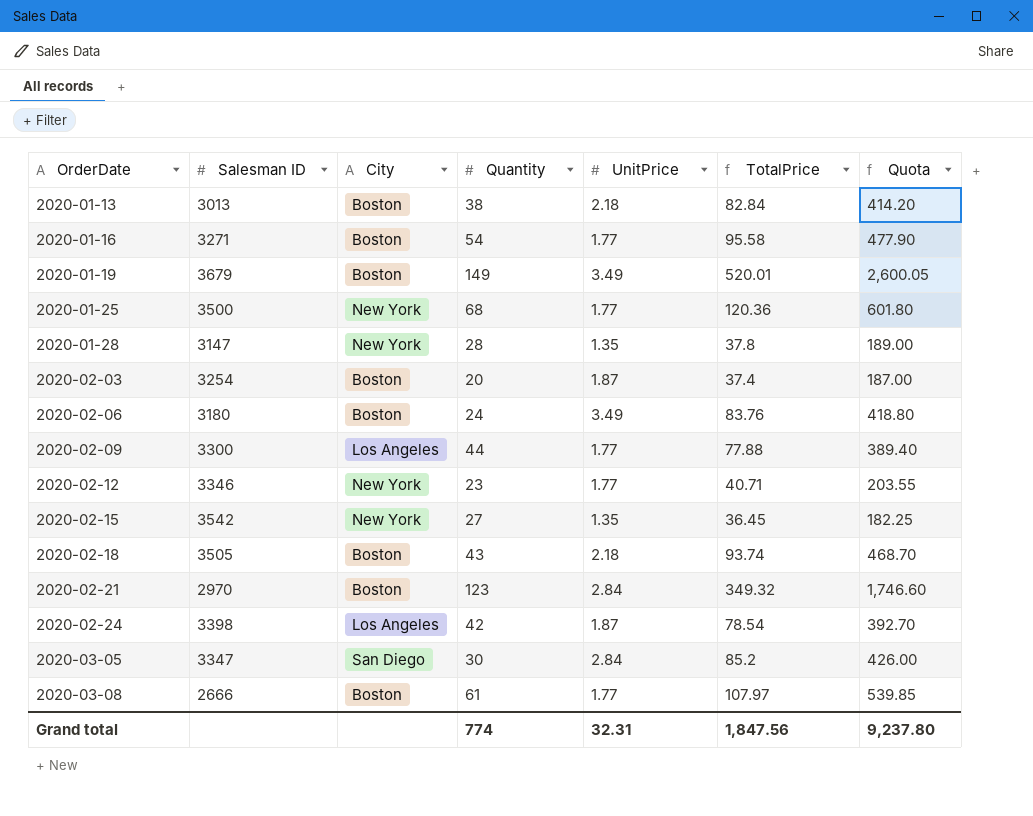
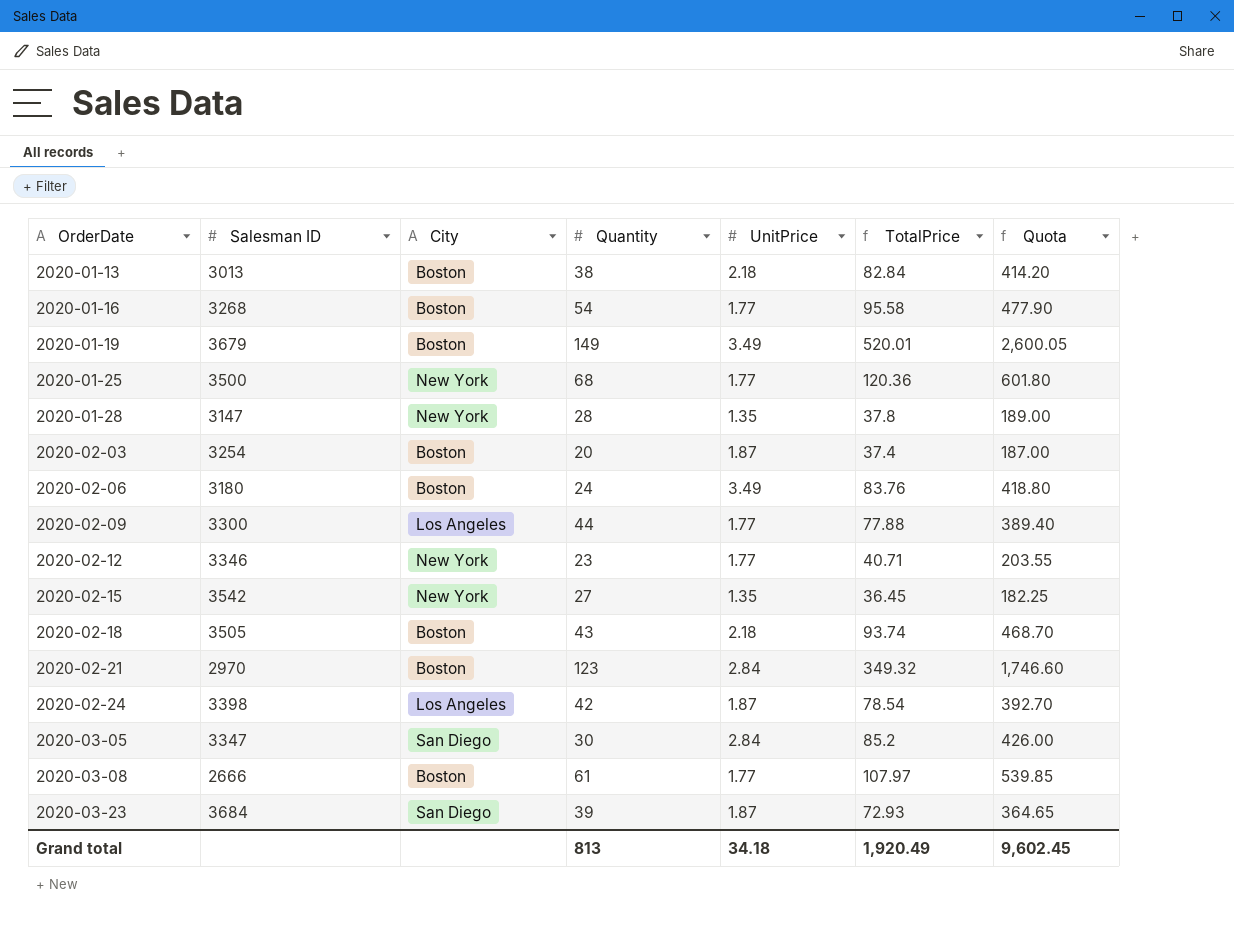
2020-01-16 | Salesman ID: 3271 -> 3268
row 2020-03-23: none -> 3684 | San Diego | 39 | 1.87 | 72.93 | 364.65
Grand total | Quantity: 774 -> 813
Grand total | UnitPrice: 32.31 -> 34.18
Grand total | TotalPrice: 1,847.56 -> 1,920.49
Grand total | Quota: 9,237.80 -> 9,602.45

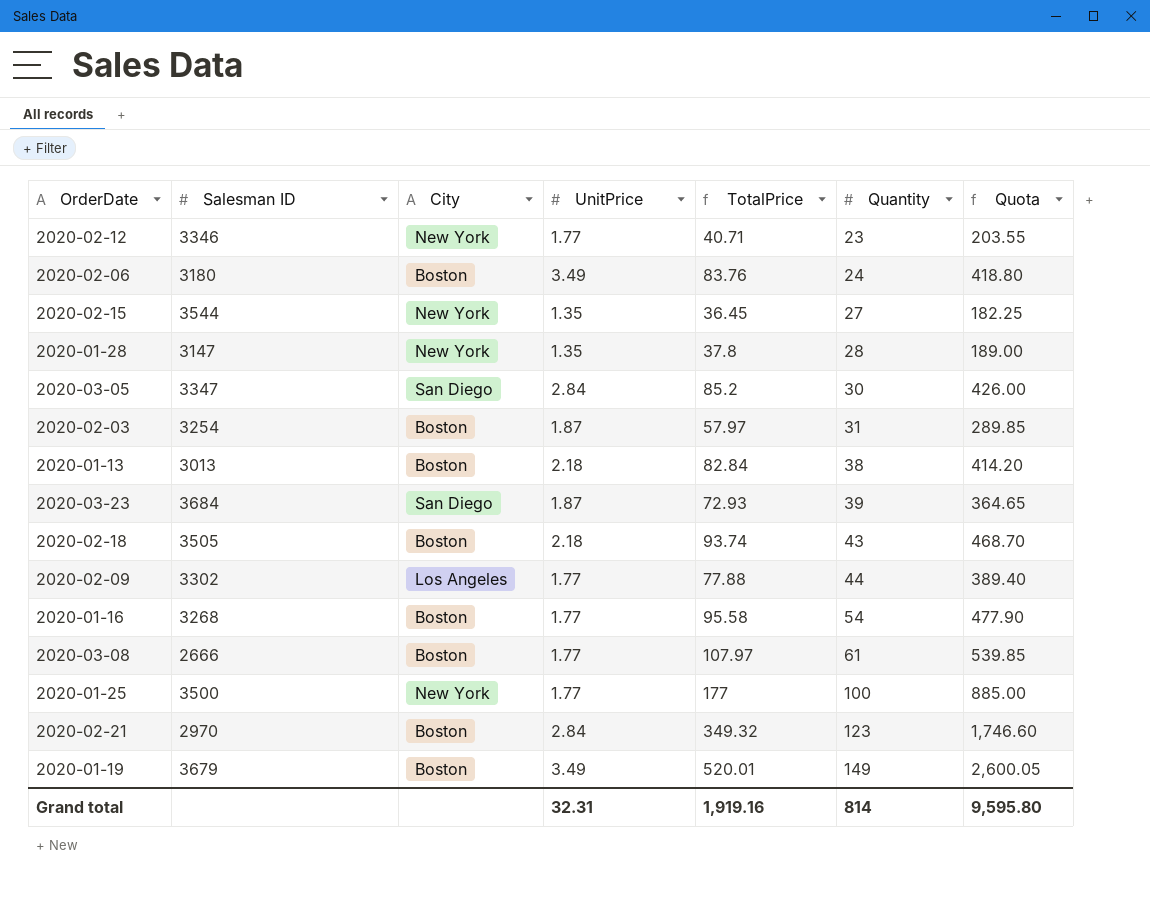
row order: OrderDate ascending -> Quantity ascending
column Quantity | position: 4 -> 6
row 2020-02-24: 3398 | Los Angeles | 42 | 1.87 | 78.54 | 392.70 -> none
2020-02-15 | Salesman ID: 3542 -> 3544
2020-02-03 | TotalPrice: 37.4 -> 57.97
2020-02-03 | Quantity: 20 -> 31
2020-02-03 | Quota: 187.00 -> 289.85
2020-02-09 | Salesman ID: 3300 -> 3302
2020-01-25 | TotalPrice: 120.36 -> 177
2020-01-25 | Quantity: 68 -> 100
2020-01-25 | Quota: 601.80 -> 885.00
Grand total | UnitPrice: 34.18 -> 32.31
Grand total | TotalPrice: 1,920.49 -> 1,919.16
Grand total | Quantity: 813 -> 814
Grand total | Quota: 9,602.45 -> 9,595.80

